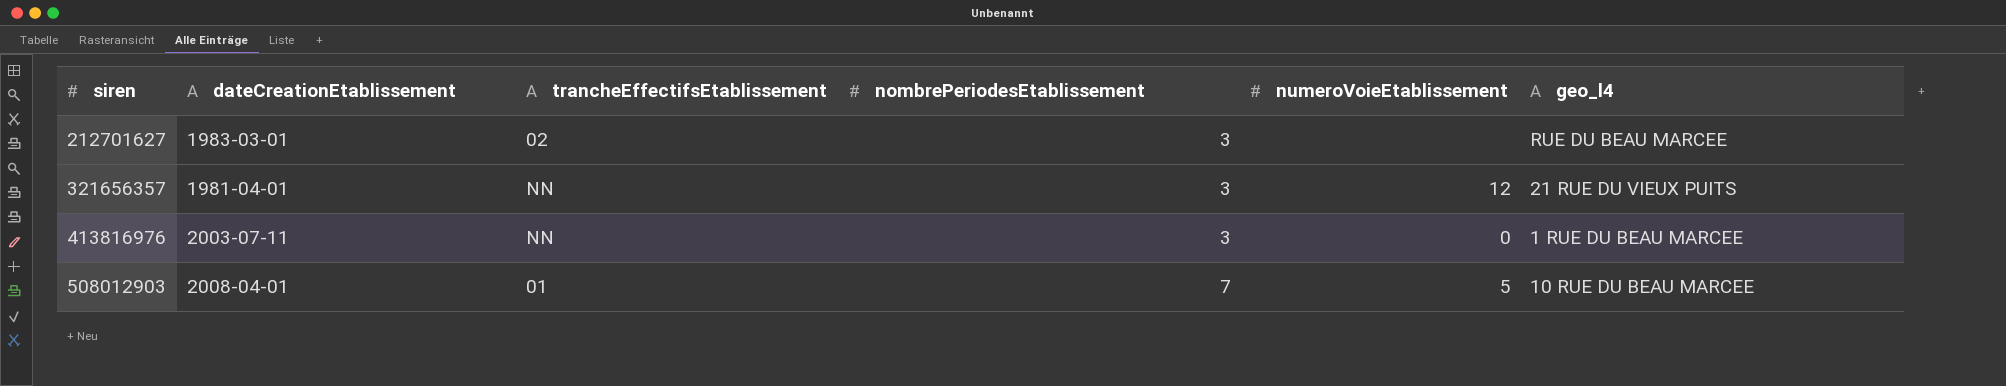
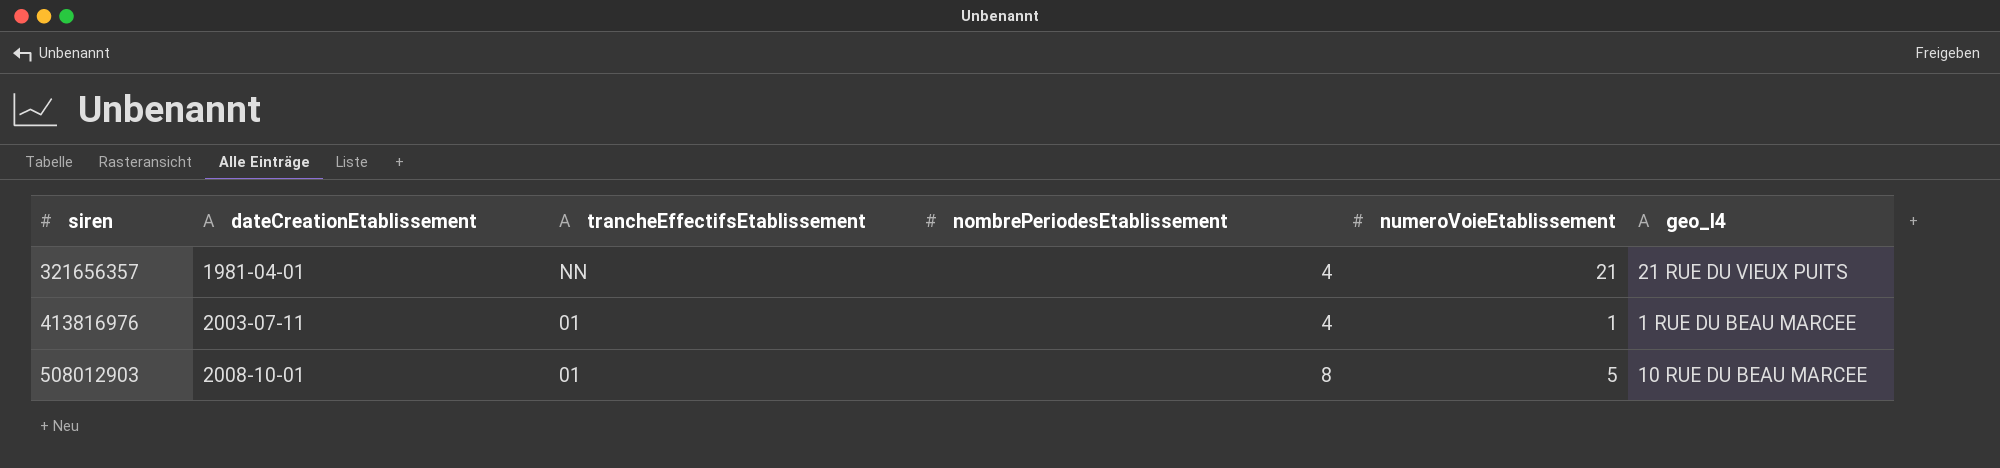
row 212701627: 1983-03-01 | 02 | 3 | none | RUE DU BEAU MARCEE -> none
321656357 | nombrePeriodesEtablissement: 3 -> 4
321656357 | numeroVoieEtablissement: 12 -> 21
413816976 | trancheEffectifsEtablissement: NN -> 01
413816976 | nombrePeriodesEtablissement: 3 -> 4
413816976 | numeroVoieEtablissement: 0 -> 1
508012903 | dateCreationEtablissement: 2008-04-01 -> 2008-10-01
508012903 | nombrePeriodesEtablissement: 7 -> 8

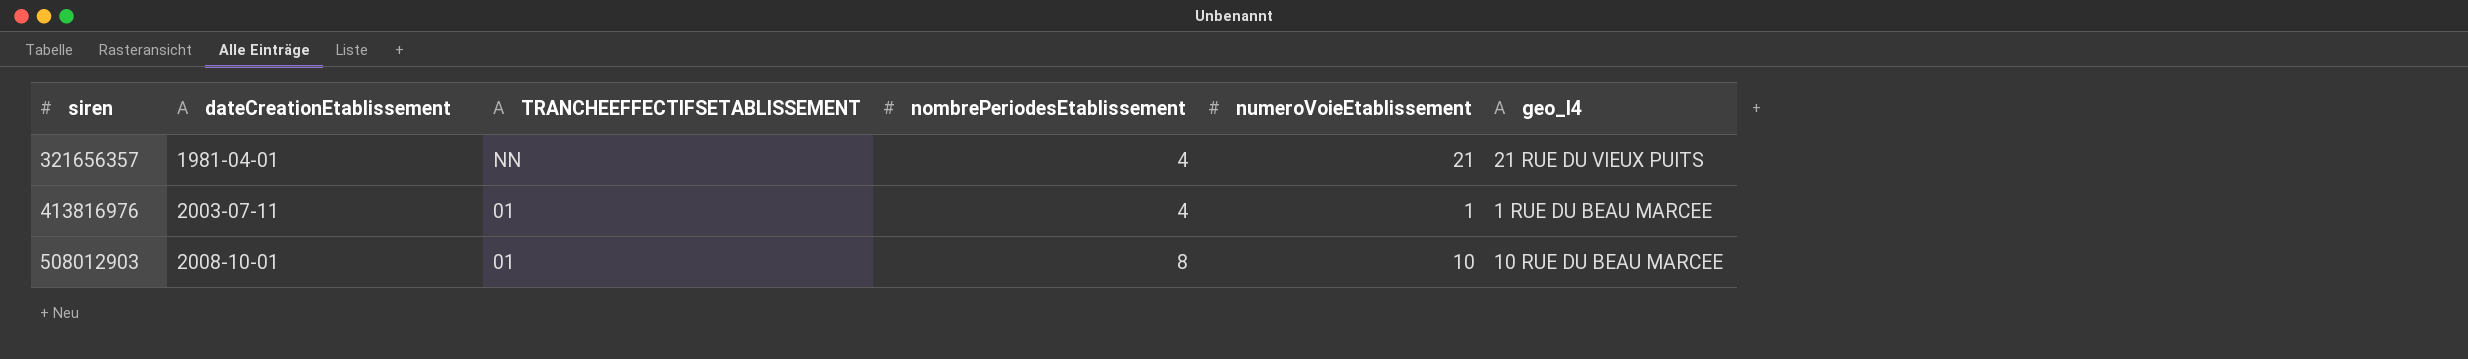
column name: trancheEffectifsEtablissement -> TRANCHEEFFECTIFSETABLISSEMENT
508012903 | numeroVoieEtablissement: 5 -> 10

